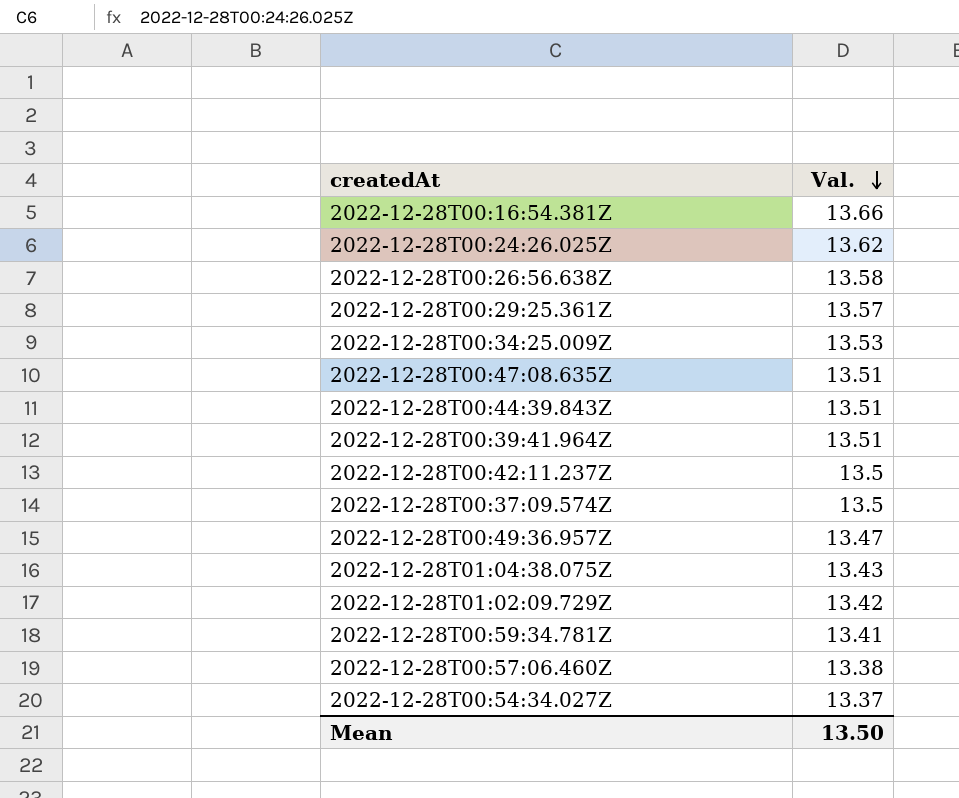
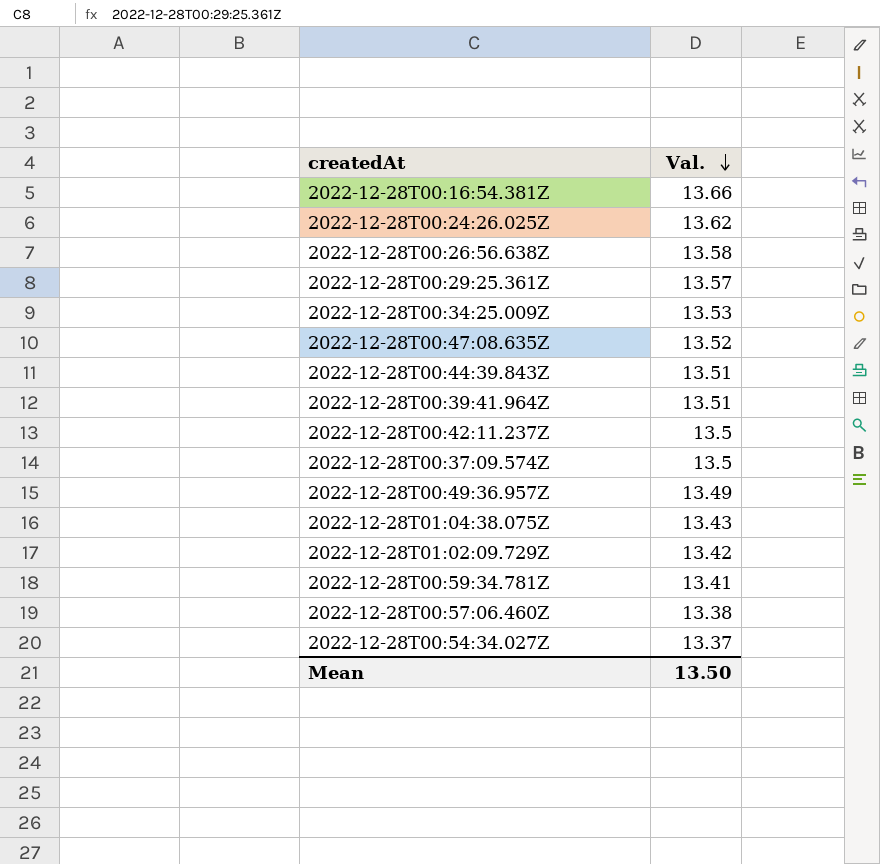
2022-12-28T00:47:08.635Z | Val.: 13.51 -> 13.52
2022-12-28T00:49:36.957Z | Val.: 13.47 -> 13.49

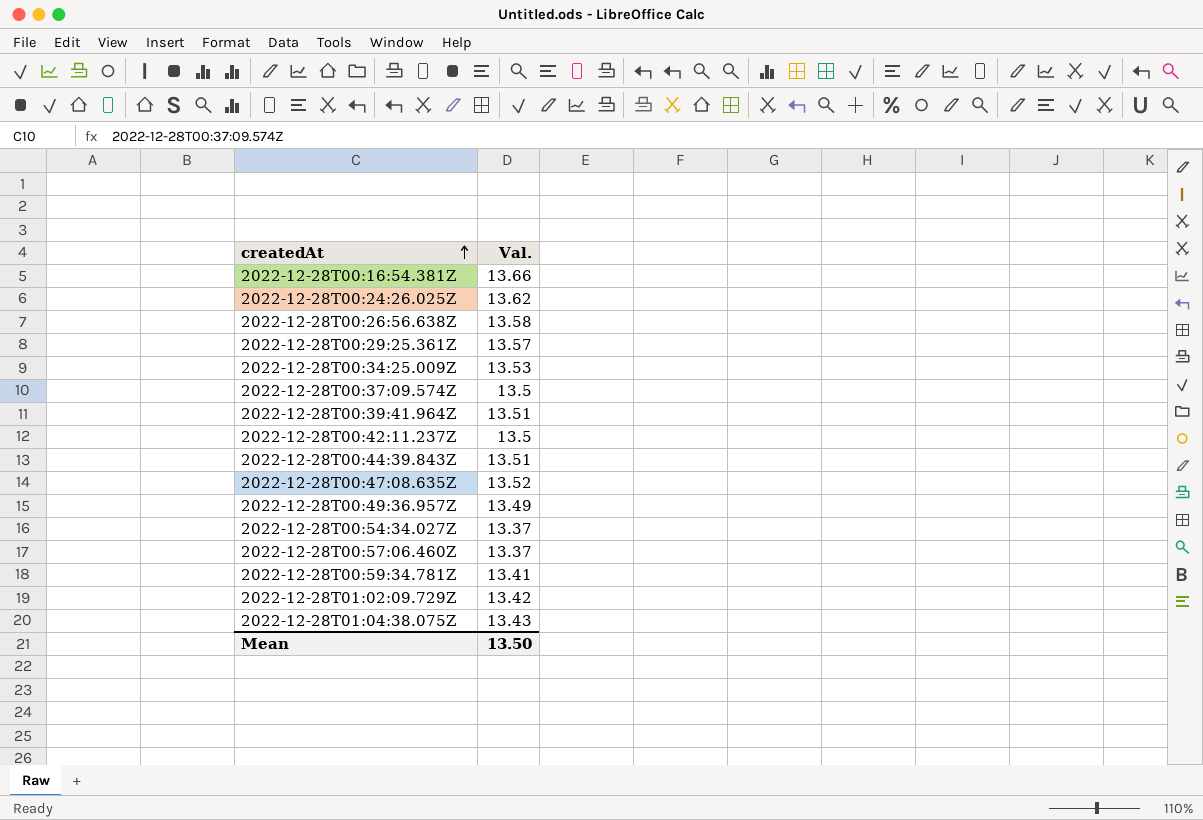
row order: Val. descending -> createdAt ascending
2022-12-28T00:57:06.460Z | Val.: 13.38 -> 13.37

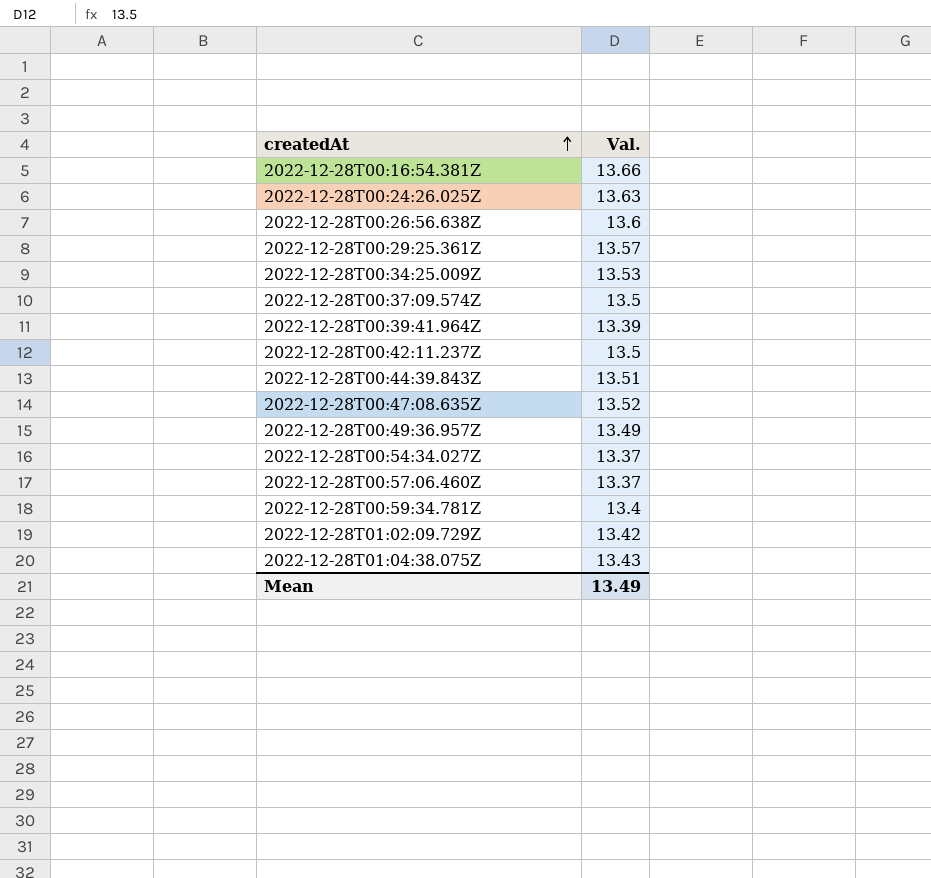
2022-12-28T00:24:26.025Z | Val.: 13.62 -> 13.63
2022-12-28T00:26:56.638Z | Val.: 13.58 -> 13.6
2022-12-28T00:39:41.964Z | Val.: 13.51 -> 13.39
2022-12-28T00:59:34.781Z | Val.: 13.41 -> 13.4
Mean | Val.: 13.50 -> 13.49

